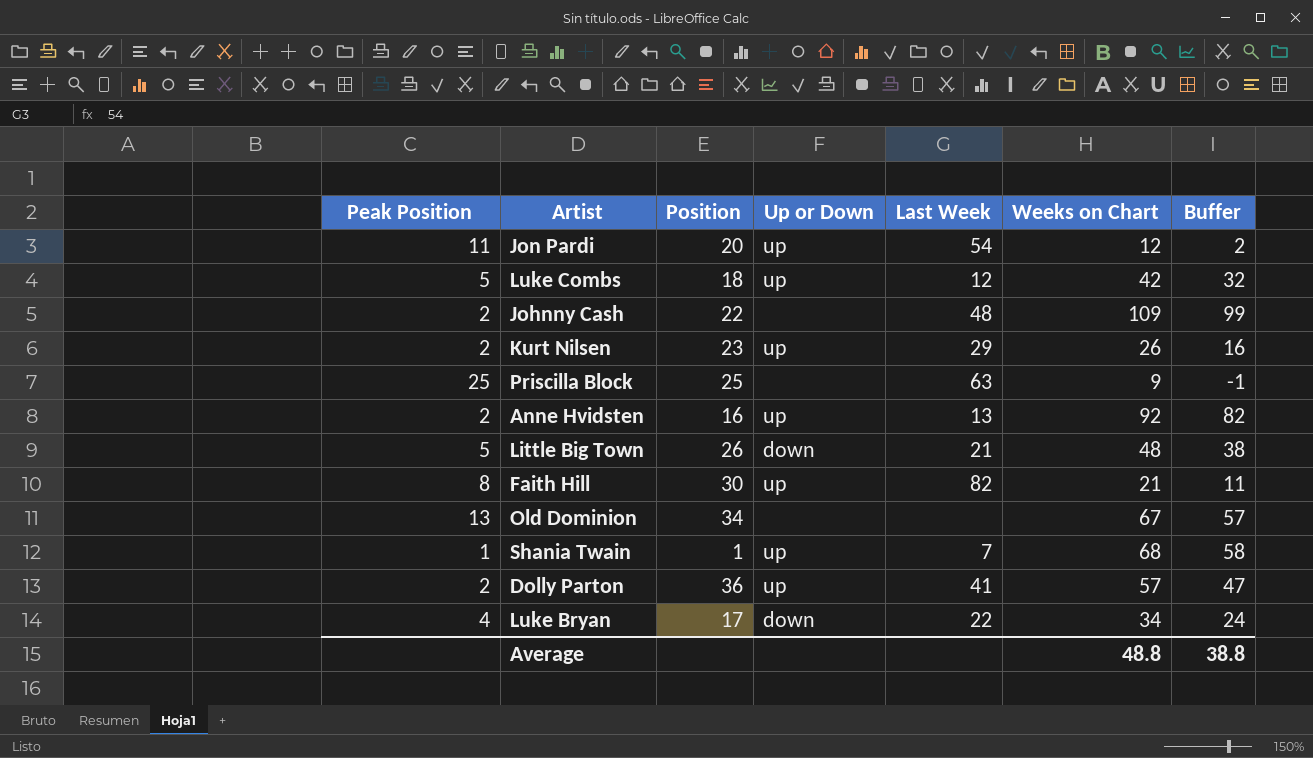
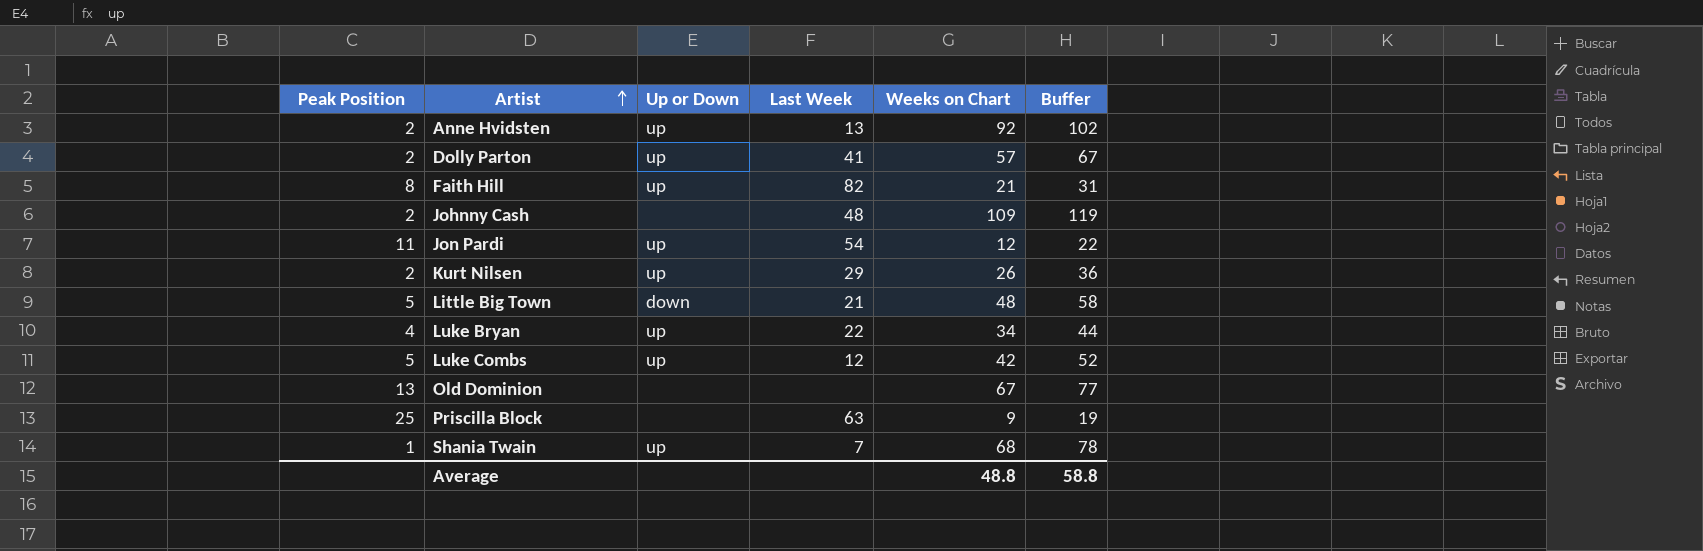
row order: none -> Artist ascending
column Position | position: 3 -> none
column Buffer | formula: [Weeks on Chart] - 10 -> [Weeks on Chart] + 10
Luke Bryan | Up or Down: down -> up
Average | Buffer: 38.8 -> 58.8

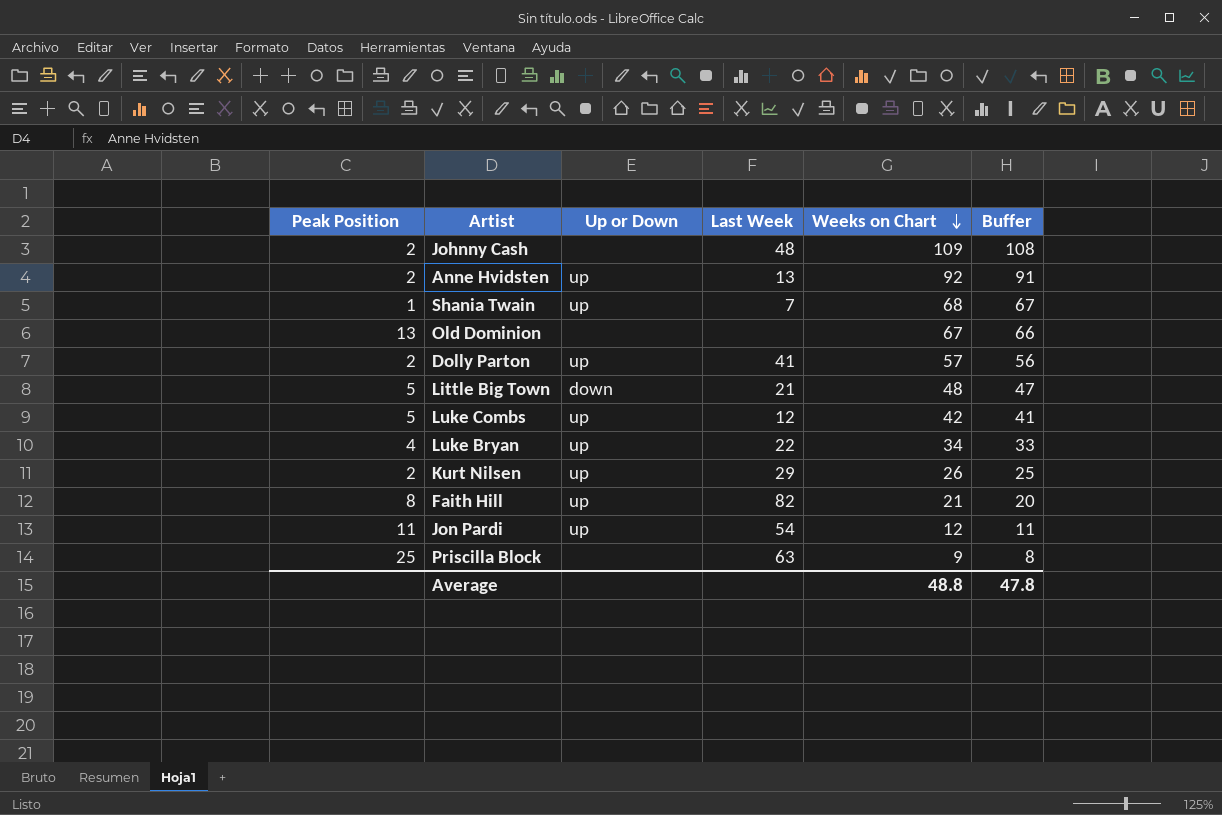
row order: Artist ascending -> Weeks on Chart descending
column Buffer | formula: [Weeks on Chart] + 10 -> [Weeks on Chart] - 1
Average | Buffer: 58.8 -> 47.8

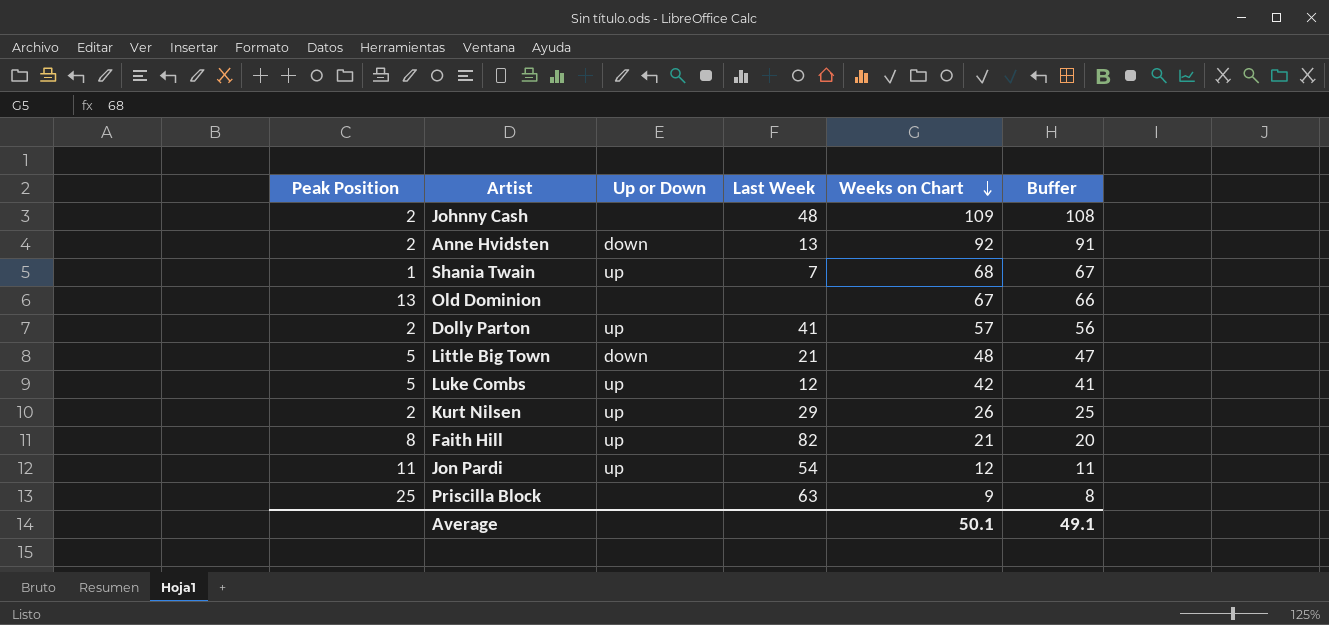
row Luke Bryan: 4 | up | 22 | 34 | 33 -> none
Anne Hvidsten | Up or Down: up -> down
Average | Weeks on Chart: 48.8 -> 50.1
Average | Buffer: 47.8 -> 49.1

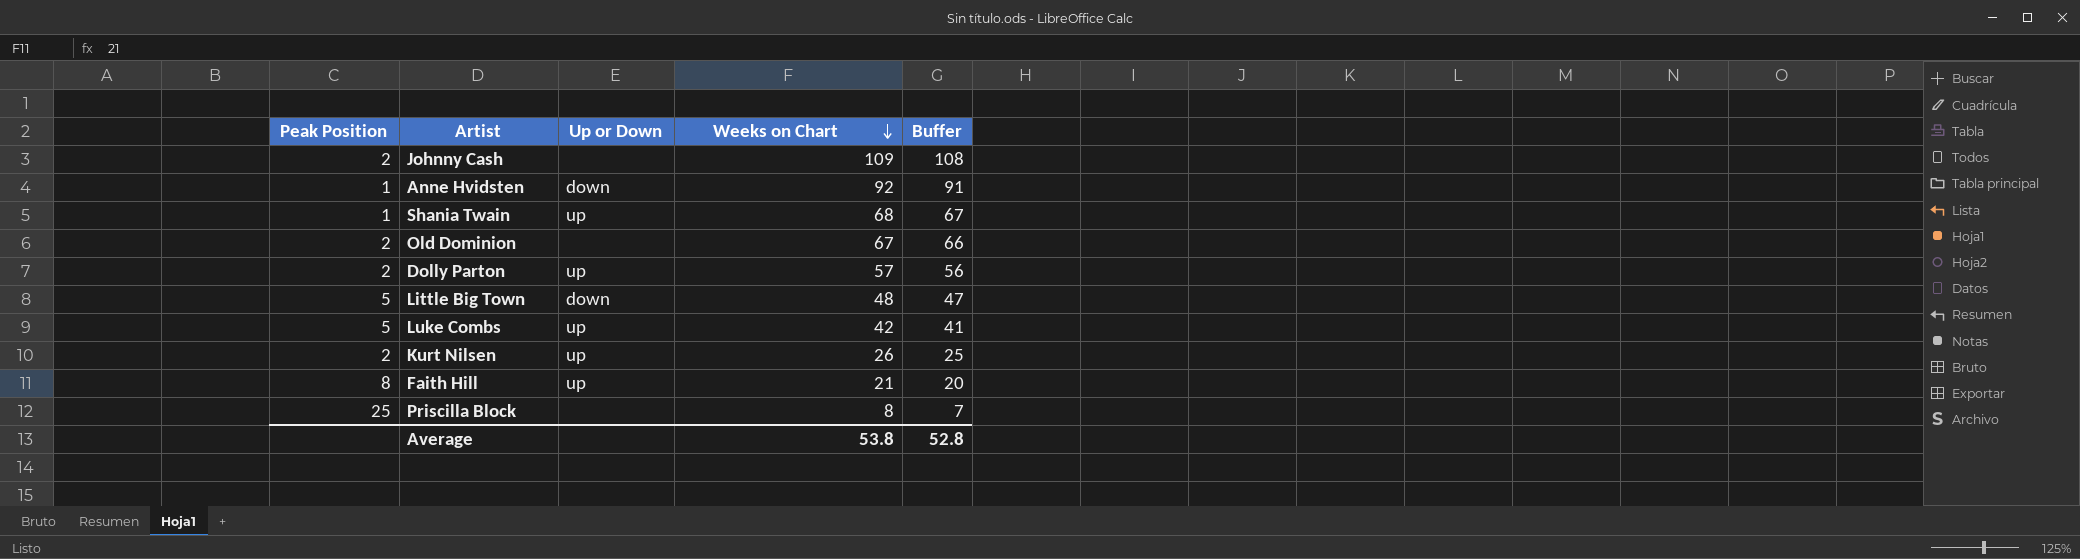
column Last Week | position: 4 -> none
row Jon Pardi: 11 | up | 54 | 12 | 11 -> none
Anne Hvidsten | Peak Position: 2 -> 1
Old Dominion | Peak Position: 13 -> 2
Priscilla Block | Weeks on Chart: 9 -> 8
Priscilla Block | Buffer: 8 -> 7
Average | Weeks on Chart: 50.1 -> 53.8
Average | Buffer: 49.1 -> 52.8

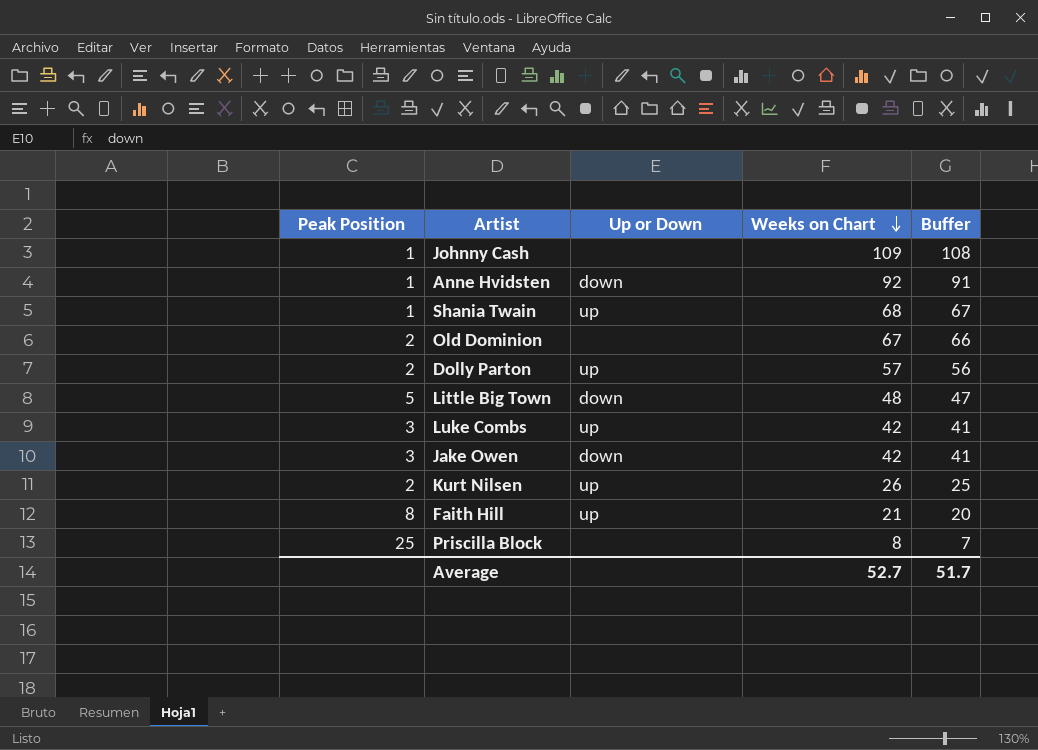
Johnny Cash | Peak Position: 2 -> 1
Luke Combs | Peak Position: 5 -> 3
row Jake Owen: none -> 3 | down | 42 | 41
Average | Weeks on Chart: 53.8 -> 52.7
Average | Buffer: 52.8 -> 51.7

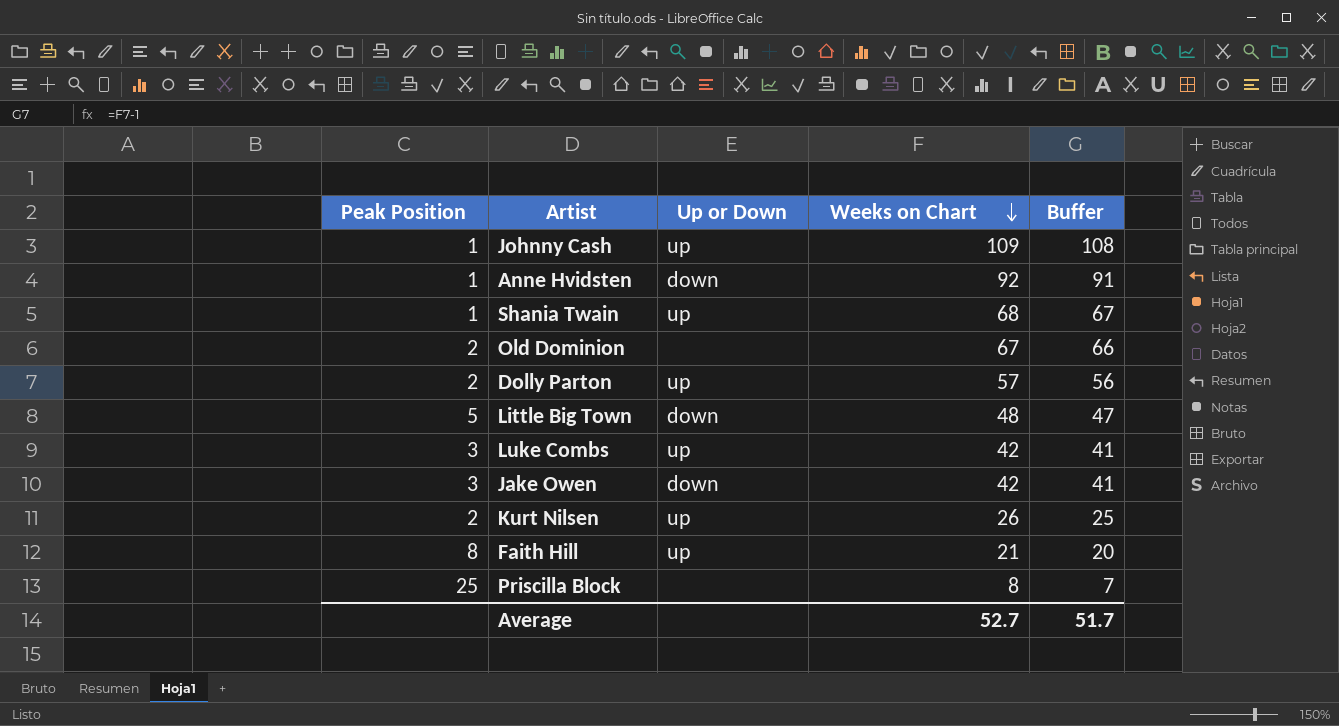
Johnny Cash | Up or Down: none -> up

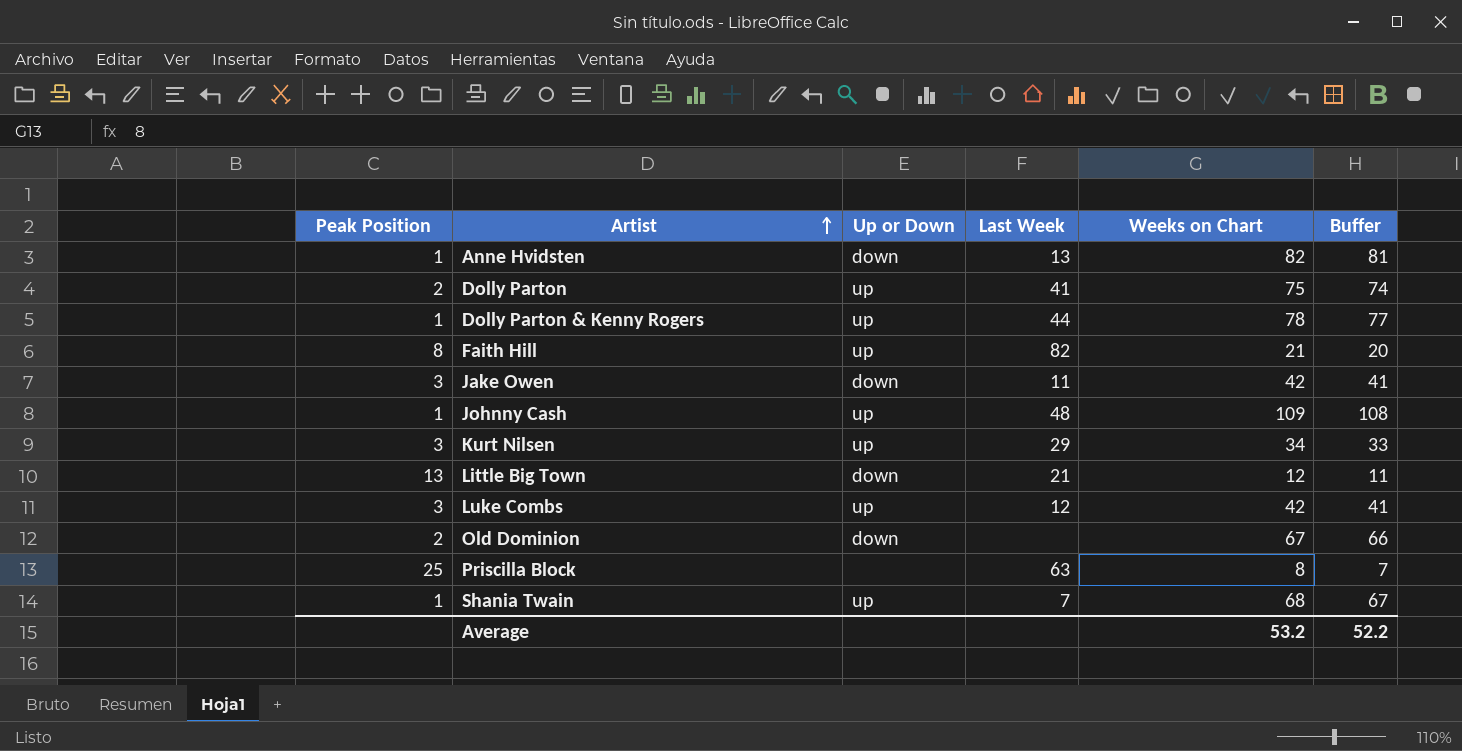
row order: Weeks on Chart descending -> Artist ascending
column Last Week | position: none -> 4
Anne Hvidsten | Weeks on Chart: 92 -> 82
Anne Hvidsten | Buffer: 91 -> 81
Dolly Parton | Weeks on Chart: 57 -> 75
Dolly Parton | Buffer: 56 -> 74
row Dolly Parton & Kenny Rogers: none -> 1 | up | 44 | 78 | 77
Kurt Nilsen | Peak Position: 2 -> 3
Kurt Nilsen | Weeks on Chart: 26 -> 34
Kurt Nilsen | Buffer: 25 -> 33
Little Big Town | Peak Position: 5 -> 13
Little Big Town | Weeks on Chart: 48 -> 12
Little Big Town | Buffer: 47 -> 11
Old Dominion | Up or Down: none -> down
Average | Weeks on Chart: 52.7 -> 53.2
Average | Buffer: 51.7 -> 52.2

